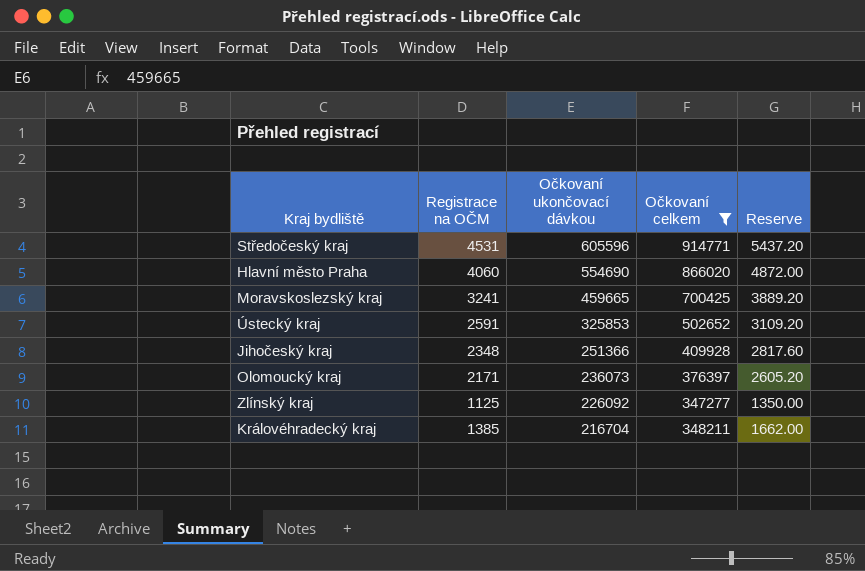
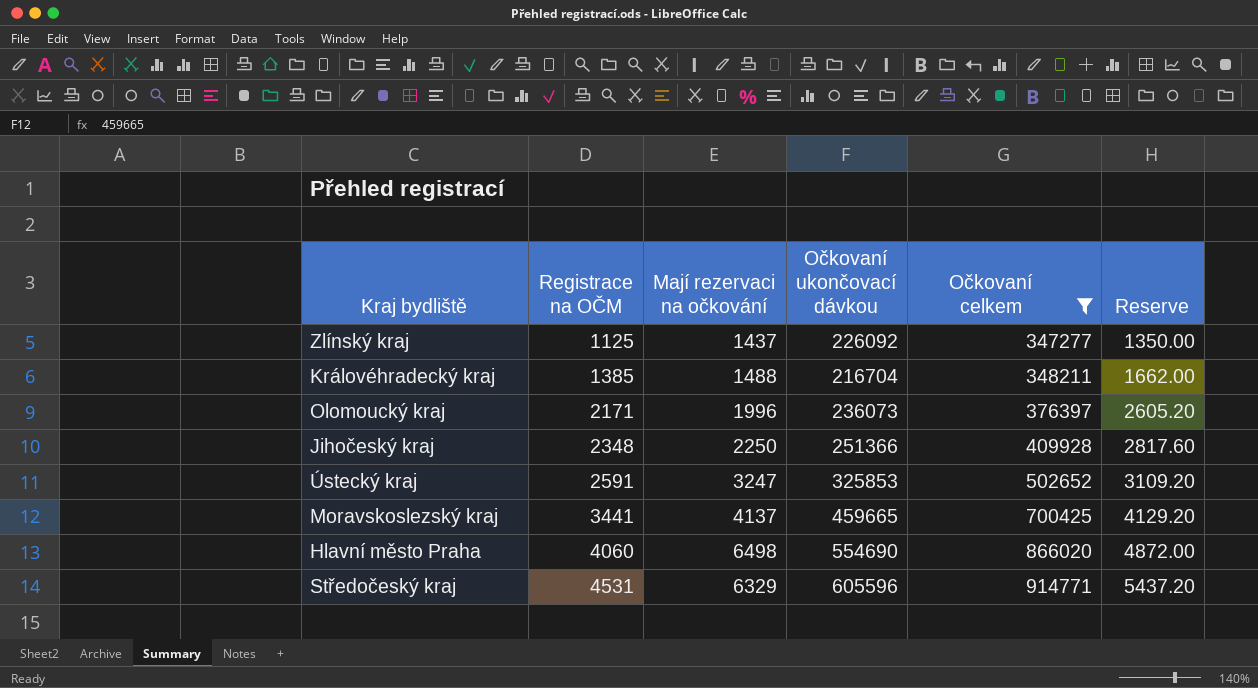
row order: Očkovaní ukončovací dávkou descending -> Registrace na OČM ascending
column Mají rezervaci na očkování | position: none -> 3
Moravskoslezský kraj | Registrace na OČM: 3241 -> 3441
Moravskoslezský kraj | Reserve: 3889.20 -> 4129.20

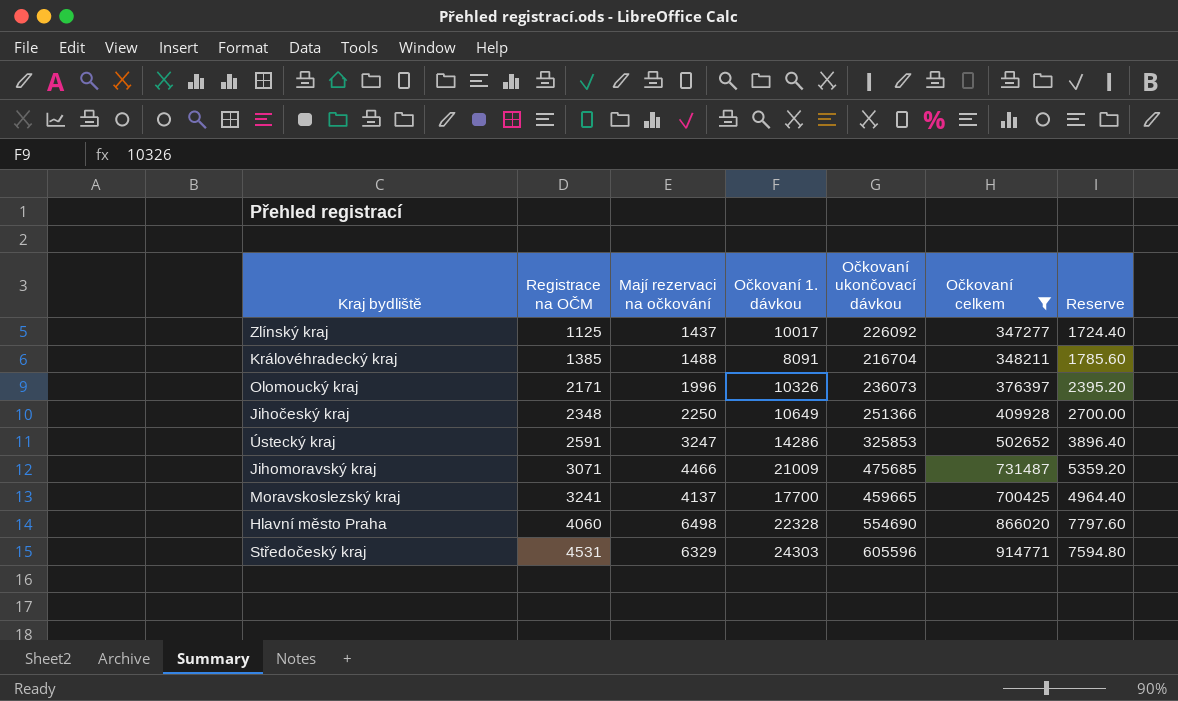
column Očkovaní 1. dávkou | position: none -> 4
column Reserve | formula: [Registrace na OČM] * 1.2 -> [Mají rezervaci na očkování] * 1.2
row Jihomoravský kraj: none -> 3071 | 4466 | 21009 | 475685 | 731487 | 5359.20
Moravskoslezský kraj | Registrace na OČM: 3441 -> 3241

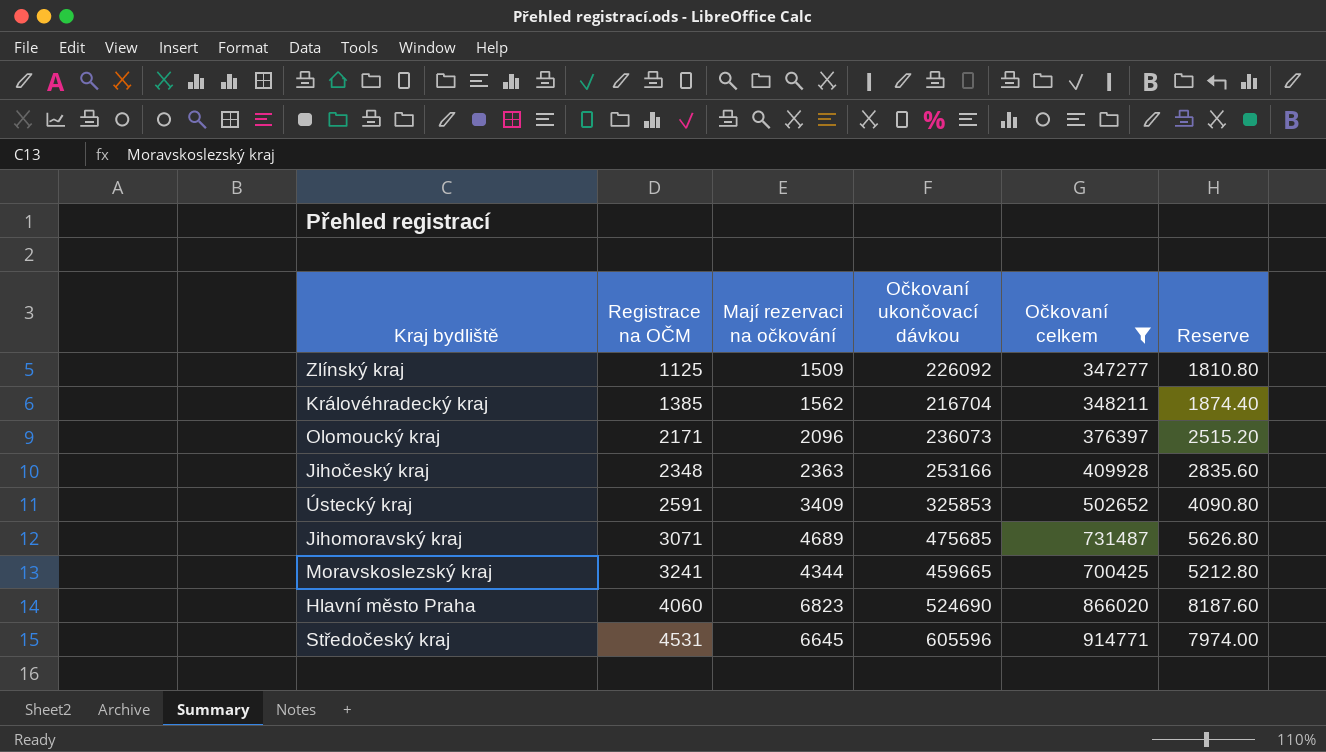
column Očkovaní 1. dávkou | position: 4 -> none
Zlínský kraj | Mají rezervaci na očkování: 1437 -> 1509
Zlínský kraj | Reserve: 1724.40 -> 1810.80
Královéhradecký kraj | Mají rezervaci na očkování: 1488 -> 1562
Královéhradecký kraj | Reserve: 1785.60 -> 1874.40
Olomoucký kraj | Mají rezervaci na očkování: 1996 -> 2096
Olomoucký kraj | Reserve: 2395.20 -> 2515.20
Jihočeský kraj | Mají rezervaci na očkování: 2250 -> 2363
Jihočeský kraj | Očkovaní ukončovací dávkou: 251366 -> 253166
Jihočeský kraj | Reserve: 2700.00 -> 2835.60
Ústecký kraj | Mají rezervaci na očkování: 3247 -> 3409
Ústecký kraj | Reserve: 3896.40 -> 4090.80
Jihomoravský kraj | Mají rezervaci na očkování: 4466 -> 4689
Jihomoravský kraj | Reserve: 5359.20 -> 5626.80
Moravskoslezský kraj | Mají rezervaci na očkování: 4137 -> 4344
Moravskoslezský kraj | Reserve: 4964.40 -> 5212.80
Hlavní město Praha | Mají rezervaci na očkování: 6498 -> 6823
Hlavní město Praha | Očkovaní ukončovací dávkou: 554690 -> 524690
Hlavní město Praha | Reserve: 7797.60 -> 8187.60
Středočeský kraj | Mají rezervaci na očkování: 6329 -> 6645
Středočeský kraj | Reserve: 7594.80 -> 7974.00

